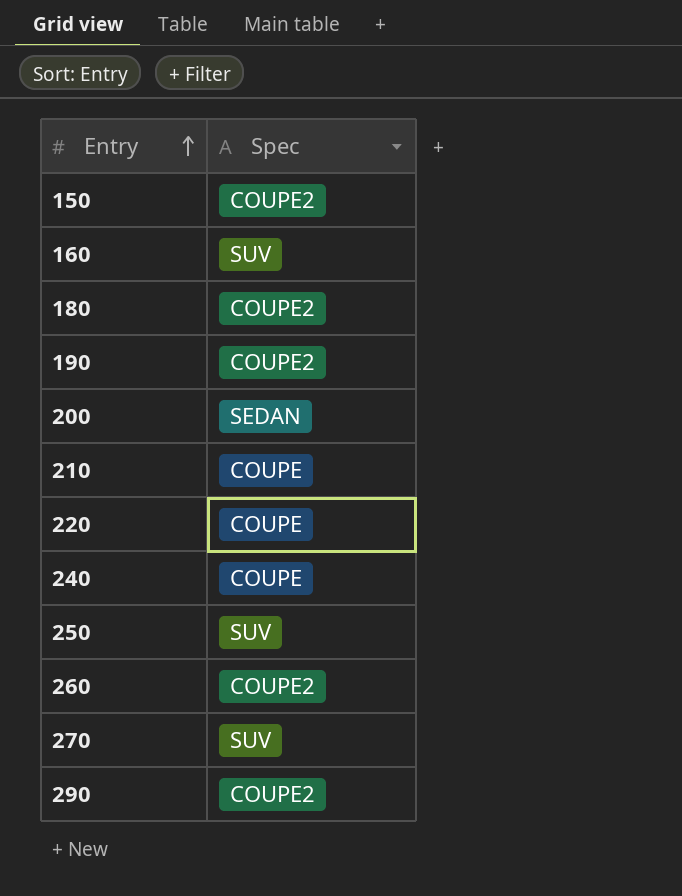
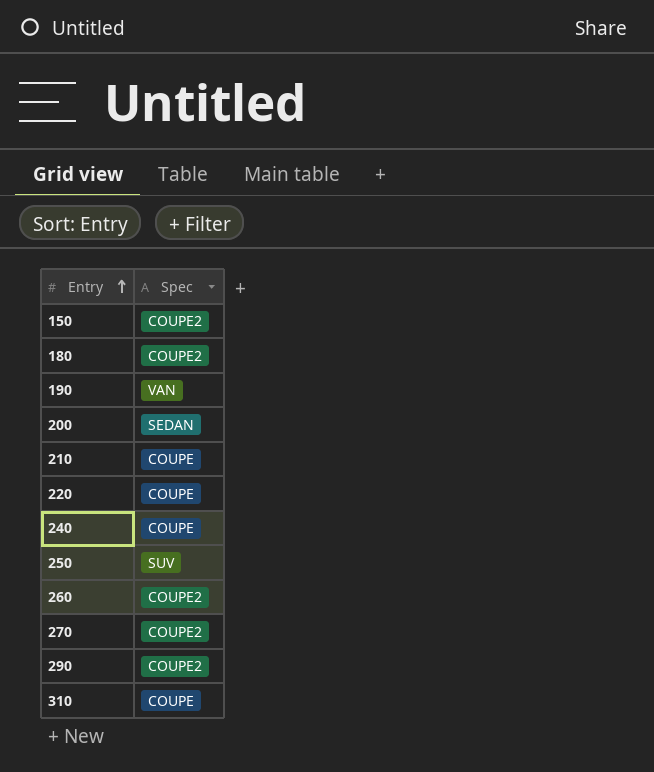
row 160: SUV -> none
190 | Spec: COUPE2 -> VAN
270 | Spec: SUV -> COUPE2
row 310: none -> COUPE

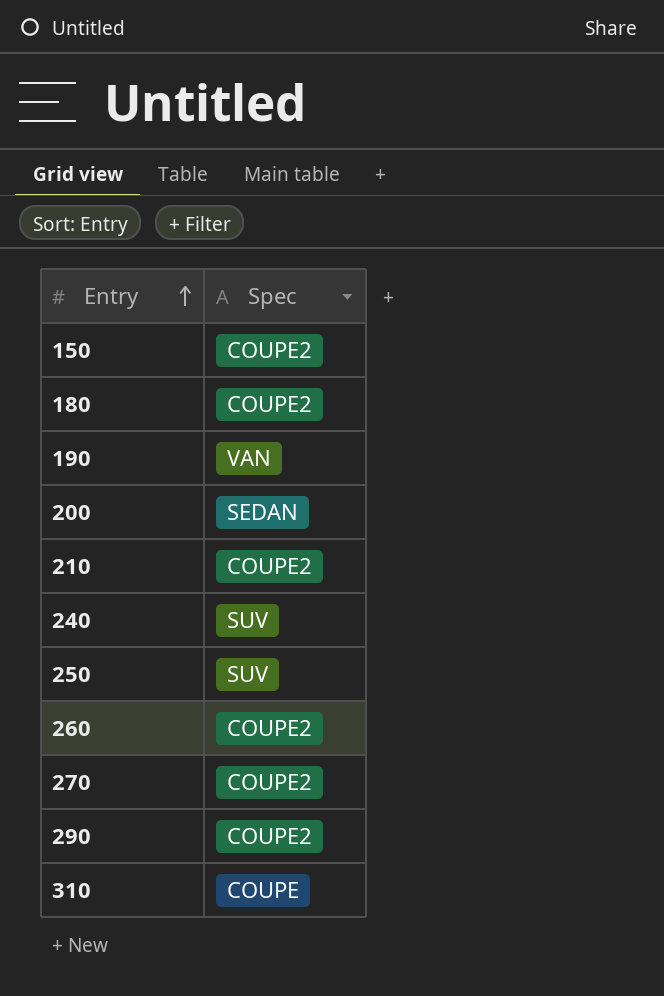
row 220: COUPE -> none
210 | Spec: COUPE -> COUPE2
240 | Spec: COUPE -> SUV

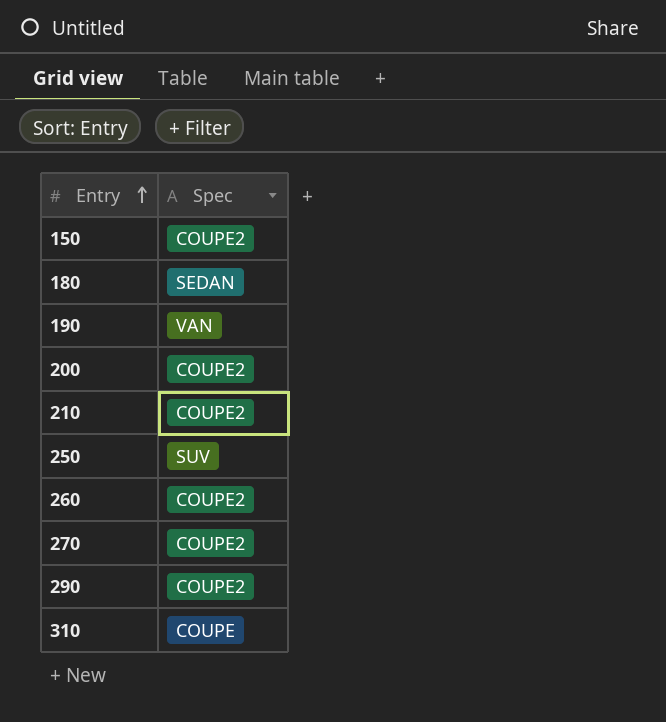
row 240: SUV -> none
180 | Spec: COUPE2 -> SEDAN
200 | Spec: SEDAN -> COUPE2

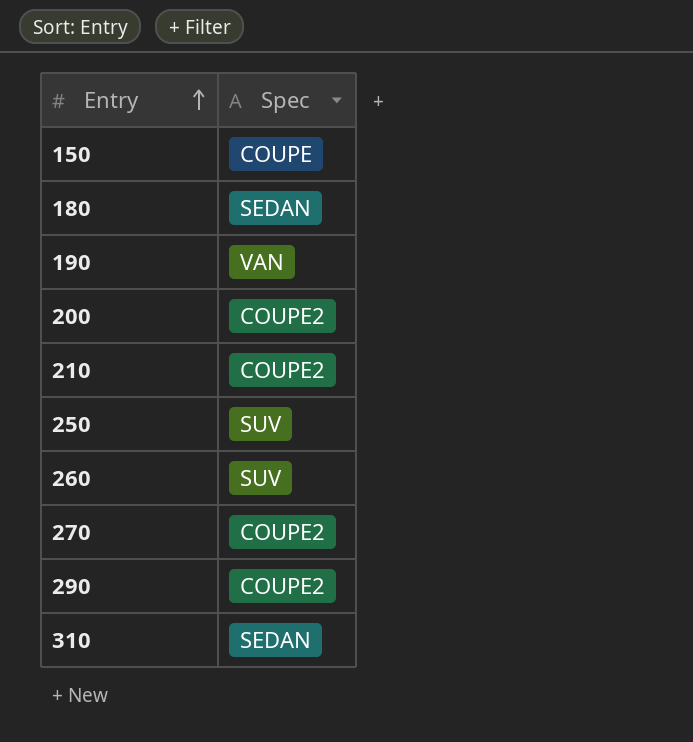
150 | Spec: COUPE2 -> COUPE
260 | Spec: COUPE2 -> SUV
310 | Spec: COUPE -> SEDAN

